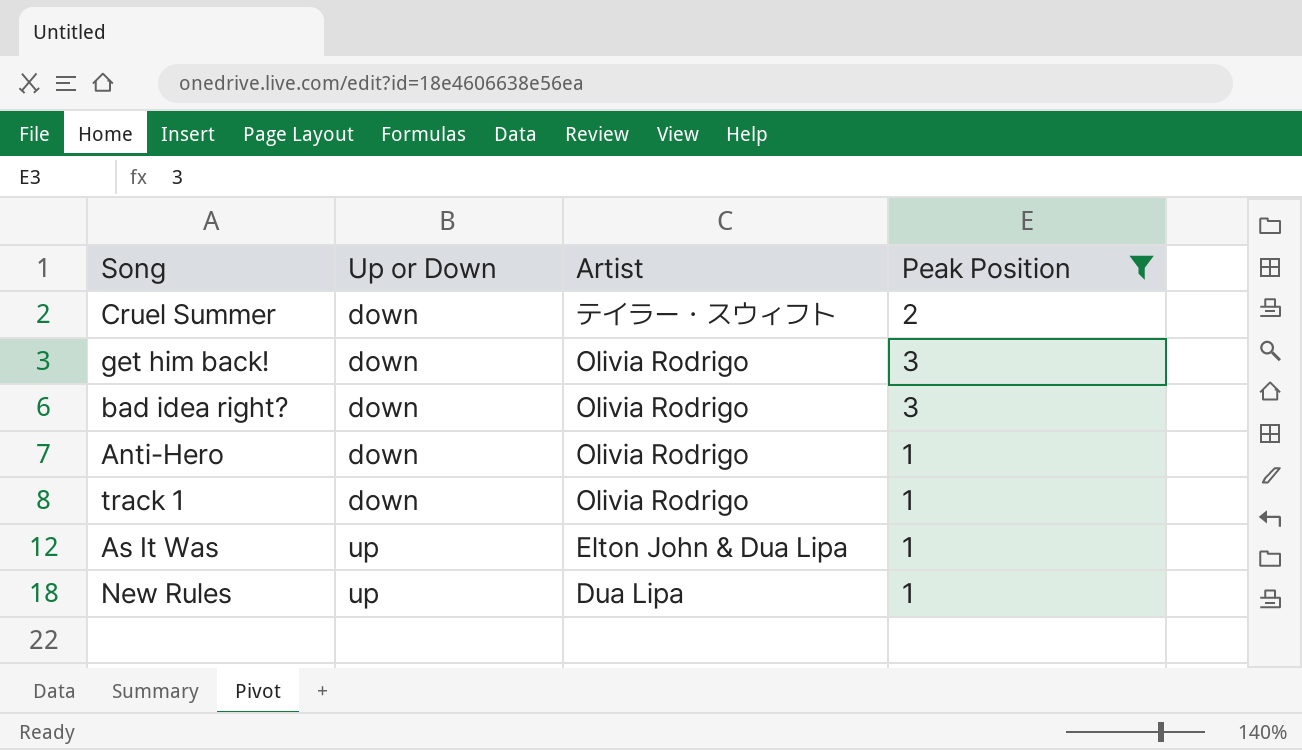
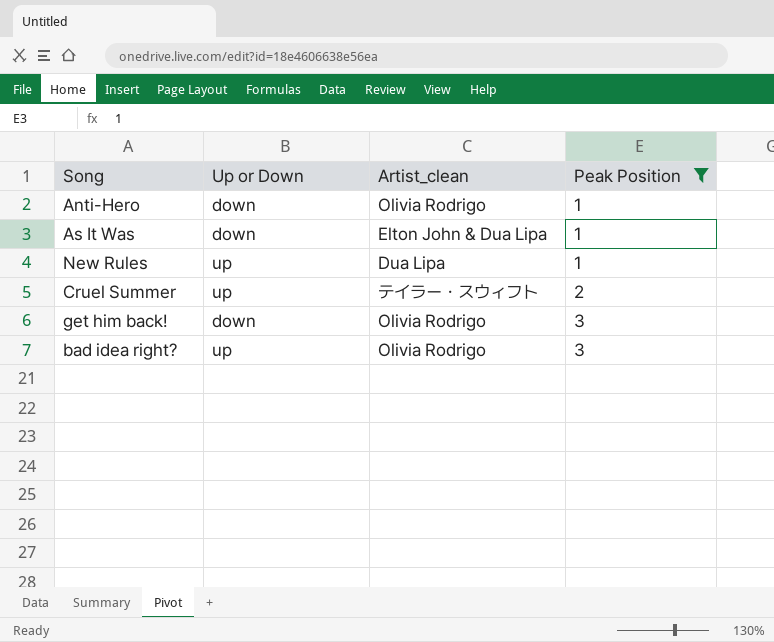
row order: Up or Down ascending -> Peak Position ascending
column name: Artist -> Artist_clean
row track 1: down | Olivia Rodrigo | 1 -> none
As It Was | Up or Down: up -> down
Cruel Summer | Up or Down: down -> up
bad idea right? | Up or Down: down -> up

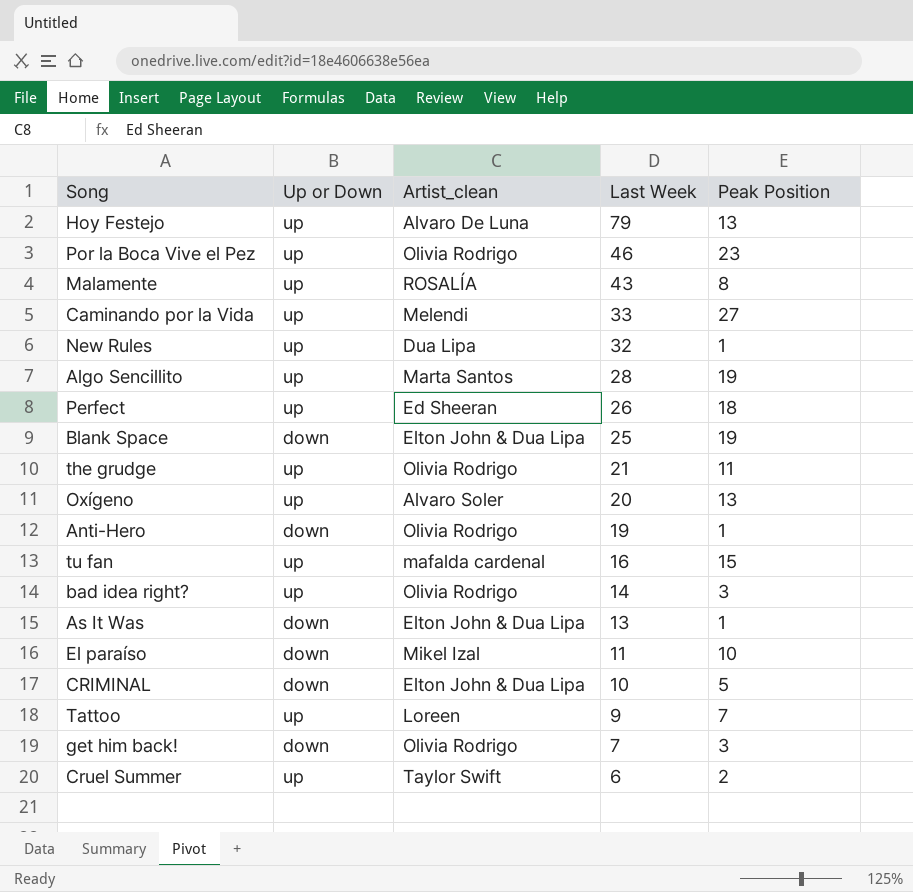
filter: Peak Position <= 3 -> none
row order: Peak Position ascending -> Last Week descending
column Last Week | position: none -> 4
Cruel Summer | Artist_clean: テイラー・スウィフト -> Taylor Swift

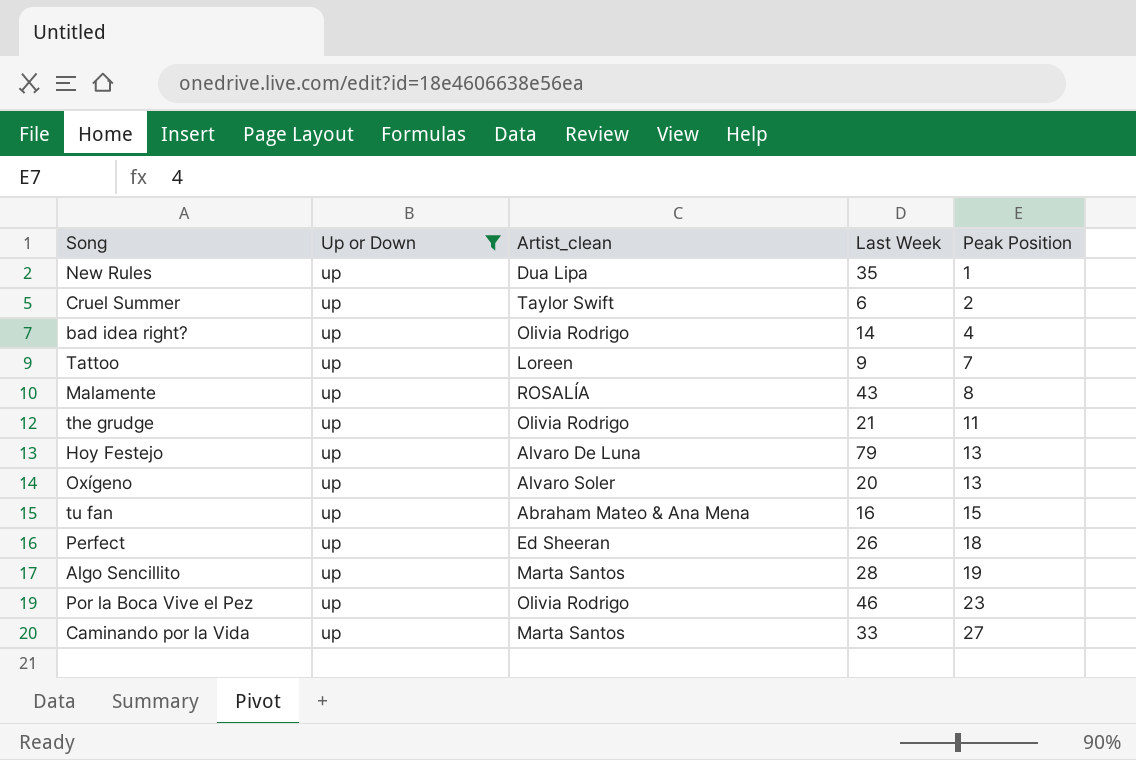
filter: none -> Up or Down = up
row order: Last Week descending -> Peak Position ascending
New Rules | Last Week: 32 -> 35
bad idea right? | Peak Position: 3 -> 4
tu fan | Artist_clean: mafalda cardenal -> Abraham Mateo & Ana Mena
Caminando por la Vida | Artist_clean: Melendi -> Marta Santos

